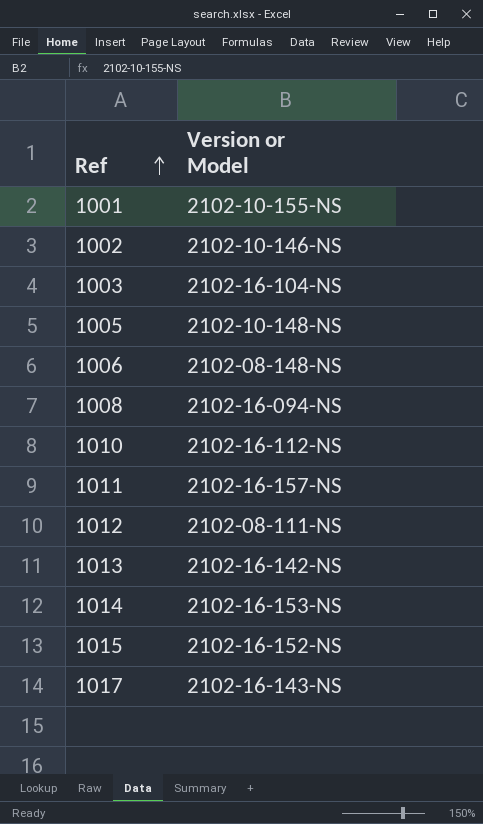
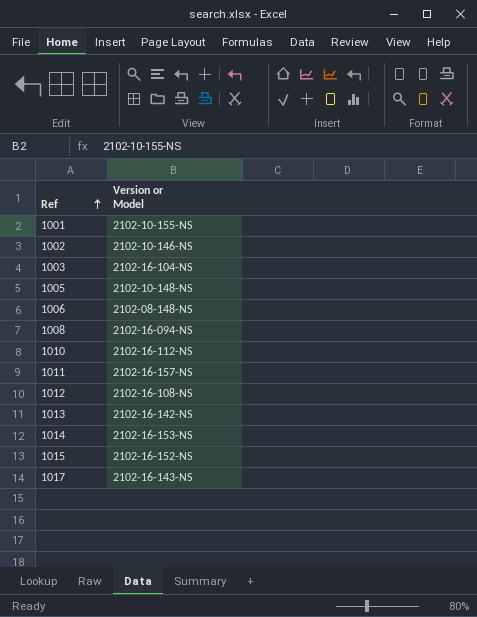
1012 | Version or Model: 2102-08-111-NS -> 2102-16-108-NS

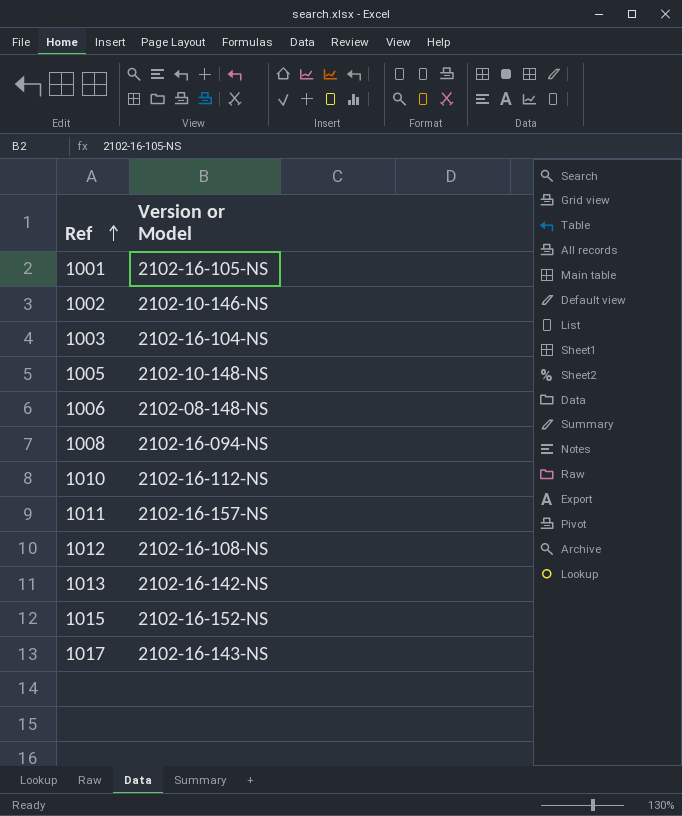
row 1014: 2102-16-153-NS -> none
1001 | Version or Model: 2102-10-155-NS -> 2102-16-105-NS

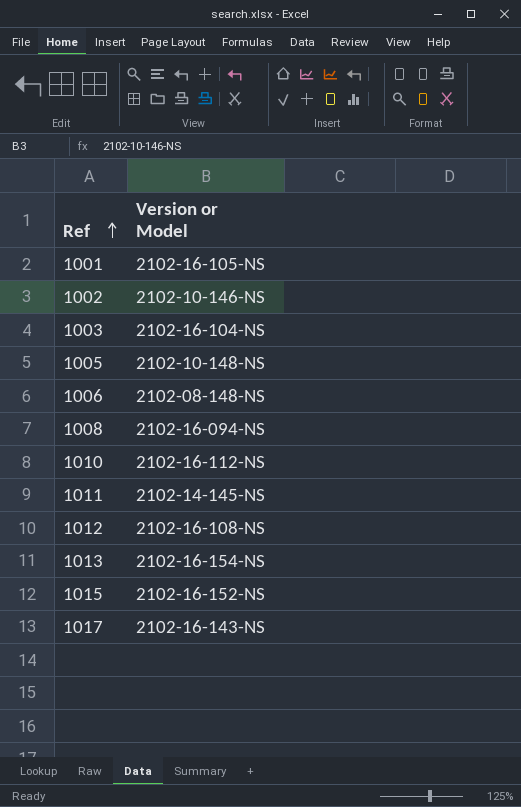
1011 | Version or Model: 2102-16-157-NS -> 2102-14-145-NS
1013 | Version or Model: 2102-16-142-NS -> 2102-16-154-NS

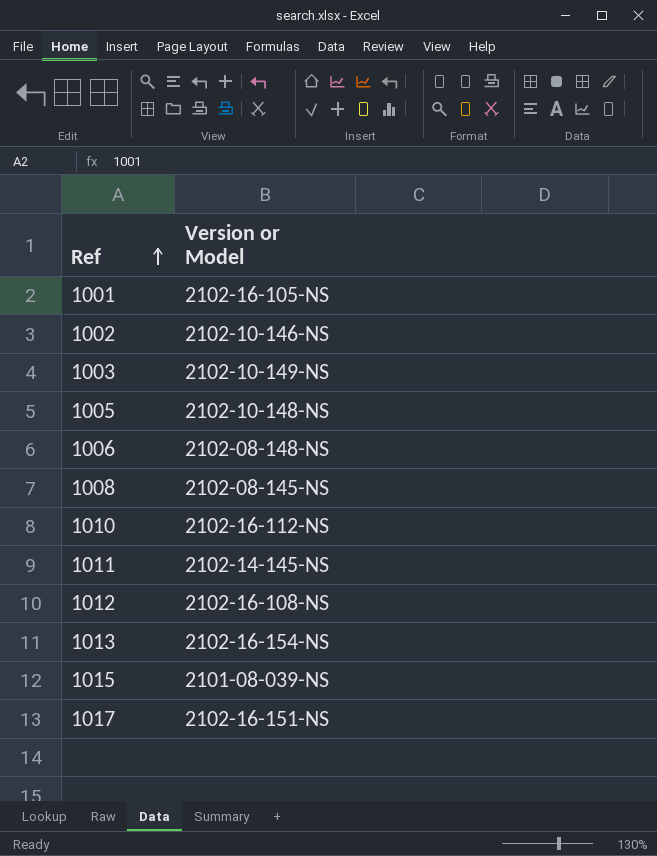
1003 | Version or Model: 2102-16-104-NS -> 2102-10-149-NS
1008 | Version or Model: 2102-16-094-NS -> 2102-08-145-NS
1015 | Version or Model: 2102-16-152-NS -> 2101-08-039-NS
1017 | Version or Model: 2102-16-143-NS -> 2102-16-151-NS

